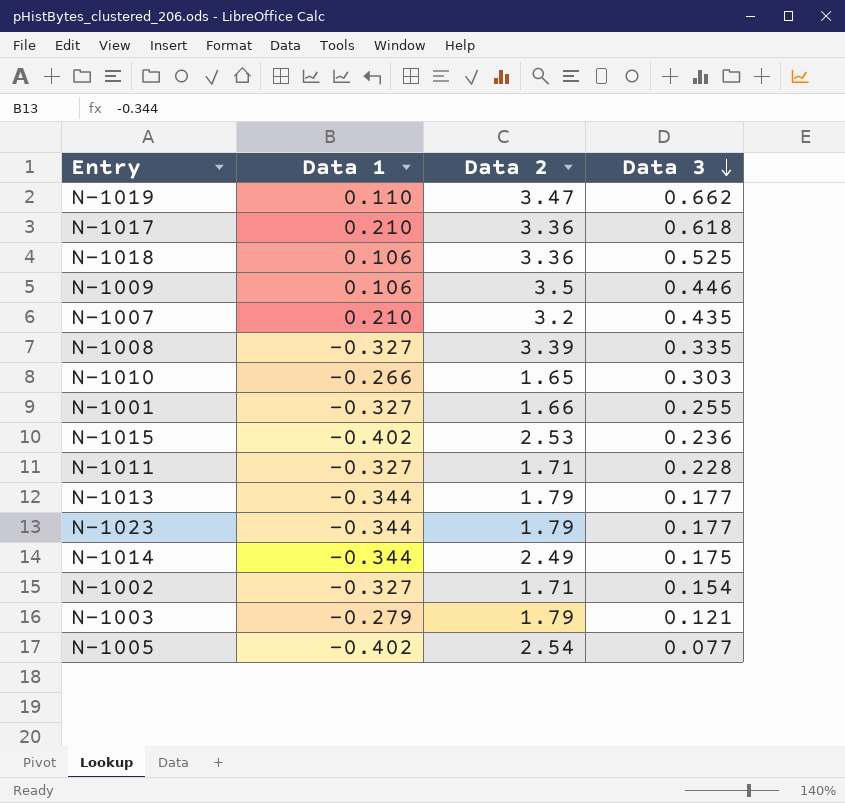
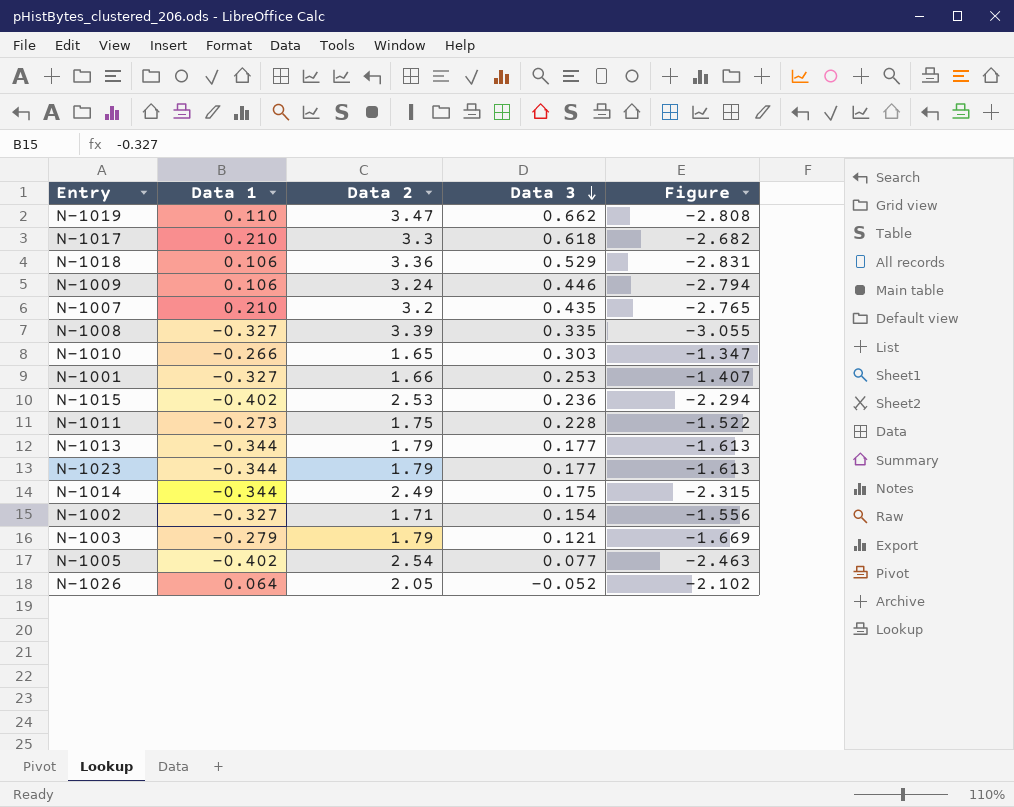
column Figure | formula: none -> [Data 3] - [Data 2]
N-1017 | Data 2: 3.36 -> 3.3
N-1018 | Data 3: 0.525 -> 0.529
N-1009 | Data 2: 3.5 -> 3.24
N-1001 | Data 3: 0.255 -> 0.253
N-1011 | Data 1: -0.327 -> -0.273
N-1011 | Data 2: 1.71 -> 1.75
row N-1026: none -> 0.064 | 2.05 | -0.052 | -2.102

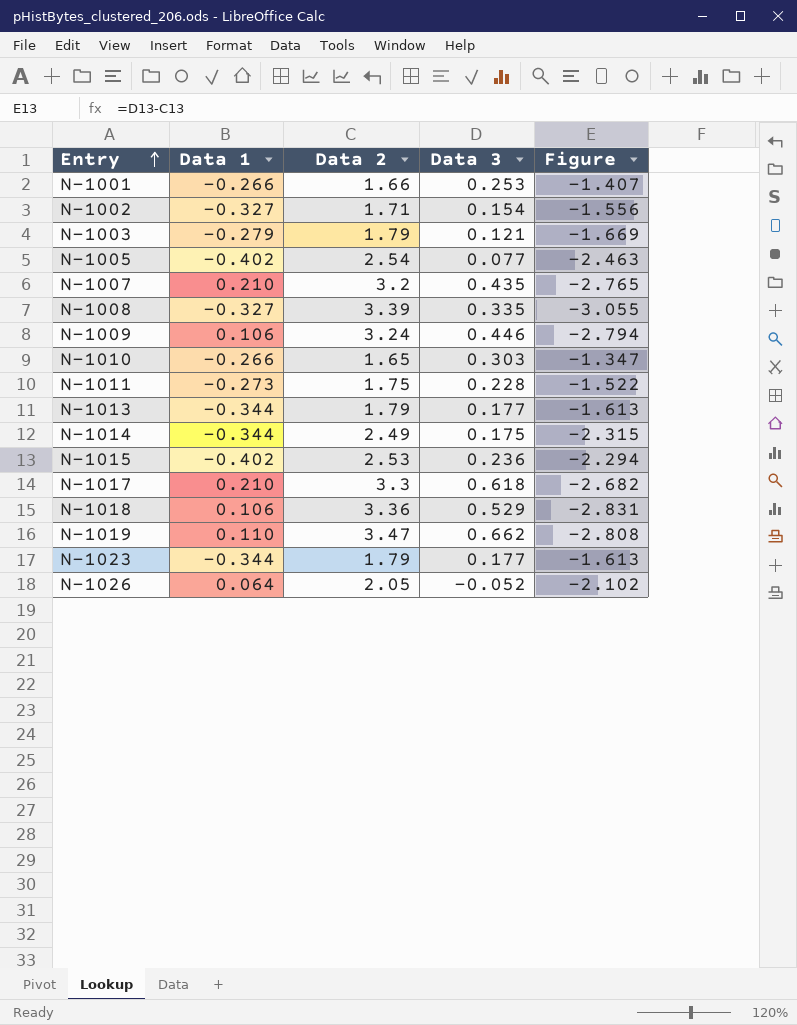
row order: Data 3 descending -> Entry ascending
N-1001 | Data 1: -0.327 -> -0.266

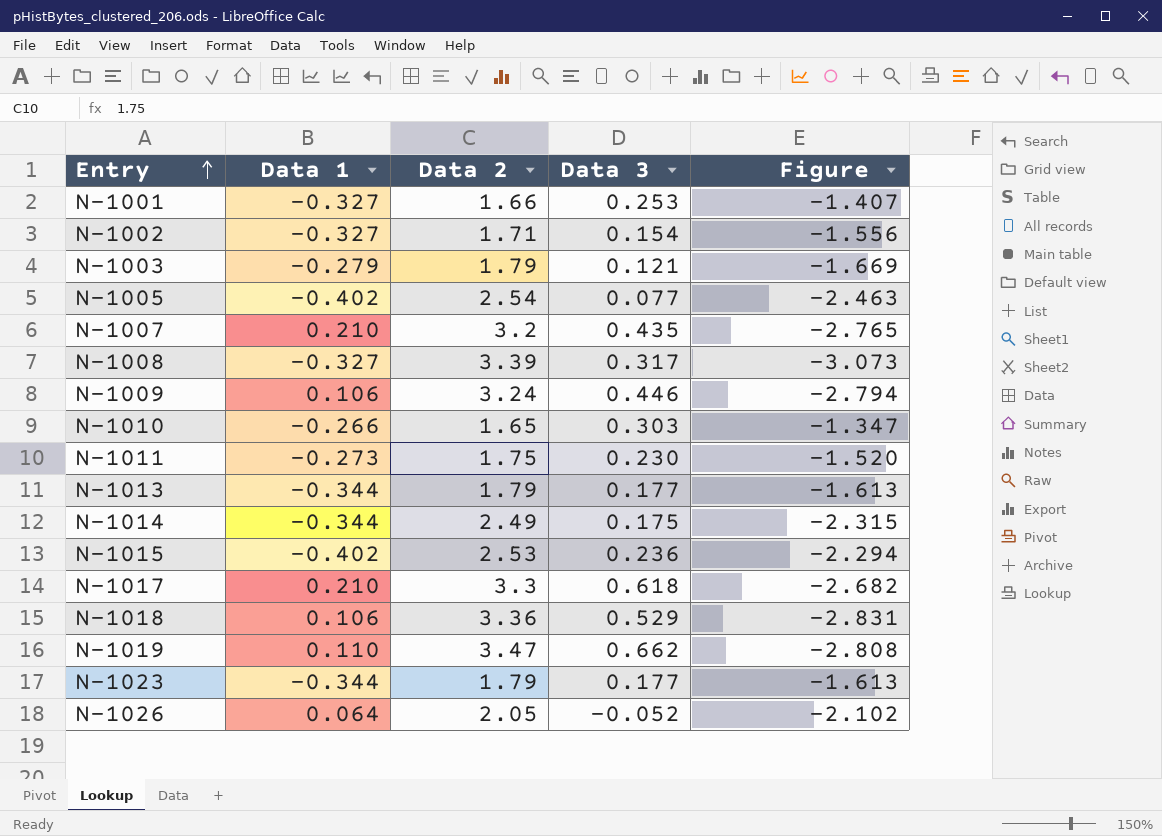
N-1001 | Data 1: -0.266 -> -0.327
N-1008 | Data 3: 0.335 -> 0.317
N-1008 | Figure: -3.055 -> -3.073
N-1011 | Data 3: 0.228 -> 0.230
N-1011 | Figure: -1.522 -> -1.520

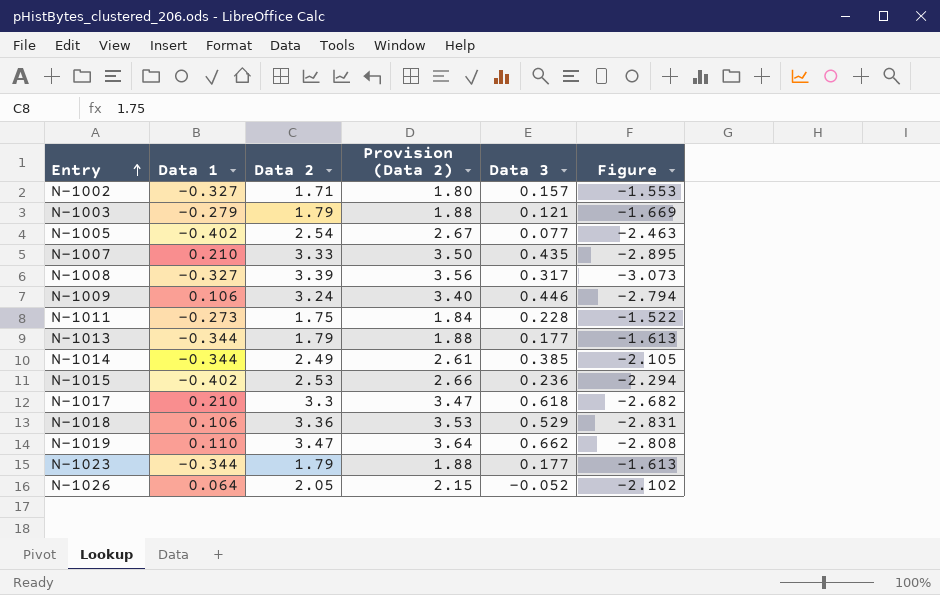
column Provision (Data 2) | formula: none -> [Data 2] * 1.05
row N-1001: -0.327 | 1.66 | 0.253 | -1.407 -> none
row N-1010: -0.266 | 1.65 | 0.303 | -1.347 -> none
N-1002 | Data 3: 0.154 -> 0.157
N-1002 | Figure: -1.556 -> -1.553
N-1007 | Data 2: 3.2 -> 3.33
N-1007 | Figure: -2.765 -> -2.895
N-1011 | Data 3: 0.230 -> 0.228
N-1011 | Figure: -1.520 -> -1.522
N-1014 | Data 3: 0.175 -> 0.385
N-1014 | Figure: -2.315 -> -2.105

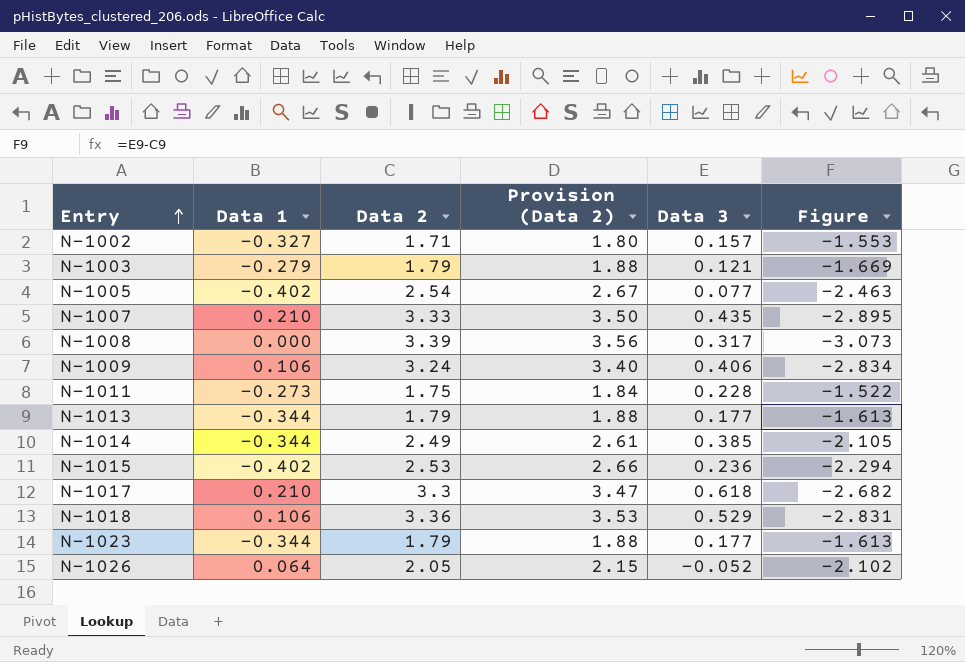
row N-1019: 0.110 | 3.47 | 3.64 | 0.662 | -2.808 -> none
N-1008 | Data 1: -0.327 -> 0.000
N-1009 | Data 3: 0.446 -> 0.406
N-1009 | Figure: -2.794 -> -2.834

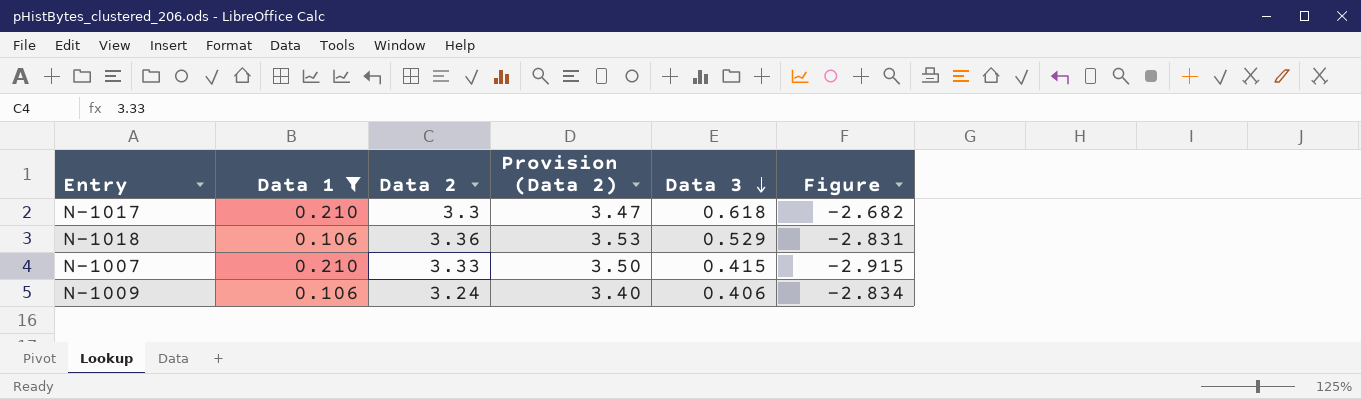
filter: none -> Data 1 >= 0.106
row order: Entry ascending -> Data 3 descending
N-1007 | Data 3: 0.435 -> 0.415
N-1007 | Figure: -2.895 -> -2.915

